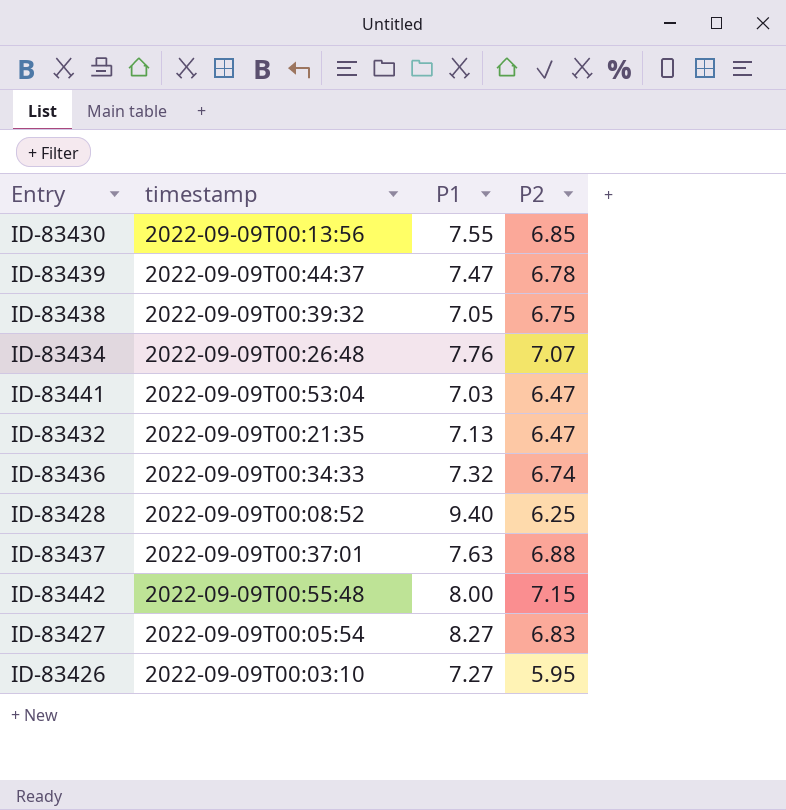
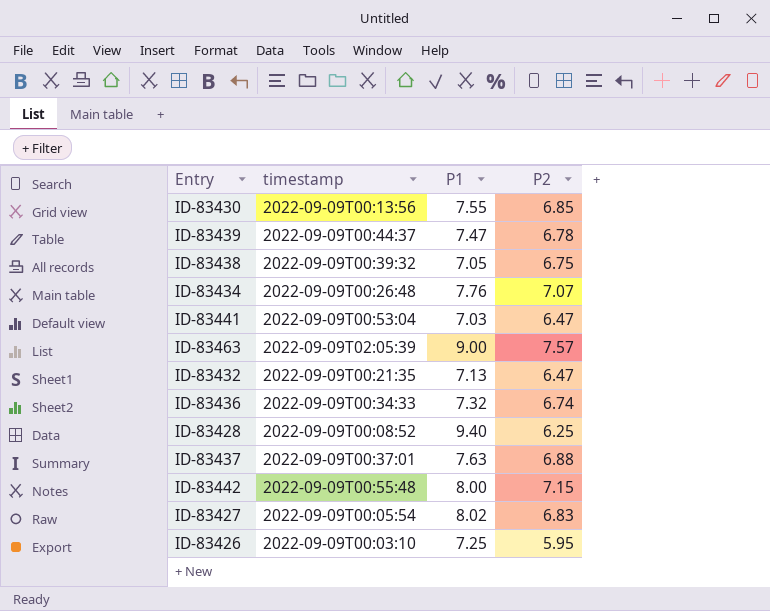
row ID-83463: none -> 2022-09-09T02:05:39 | 9.00 | 7.57
ID-83427 | P1: 8.27 -> 8.02
ID-83426 | P1: 7.27 -> 7.25

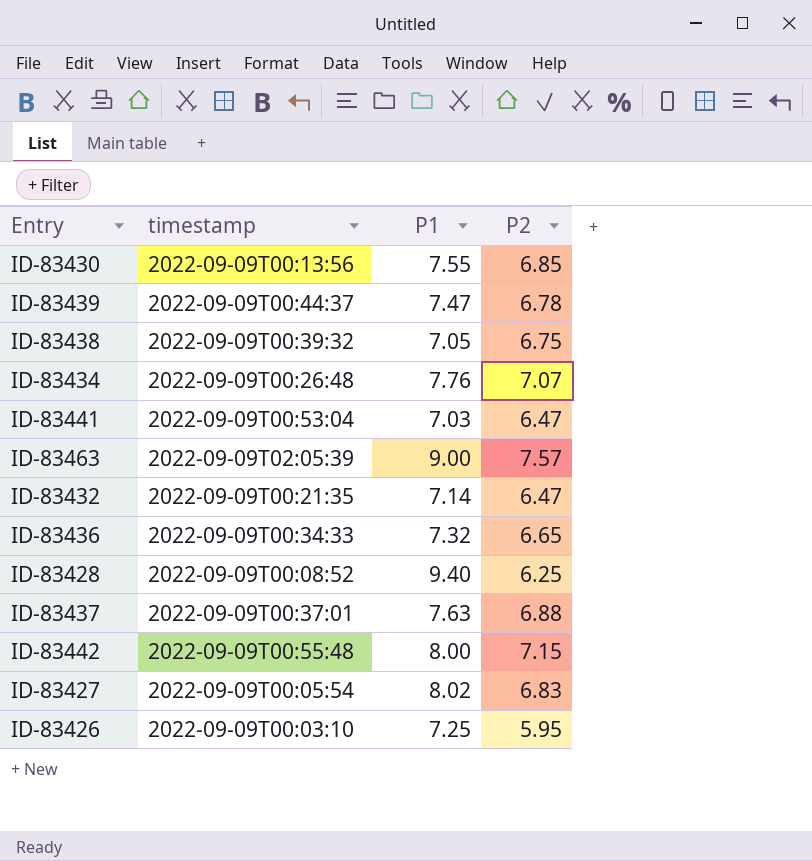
ID-83432 | P1: 7.13 -> 7.14
ID-83436 | P2: 6.74 -> 6.65

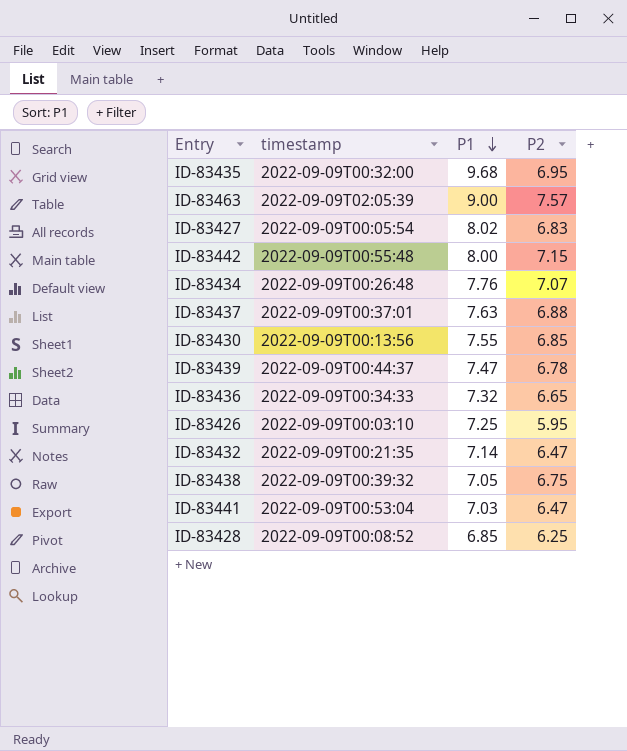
row order: none -> P1 descending
row ID-83435: none -> 2022-09-09T00:32:00 | 9.68 | 6.95
ID-83428 | P1: 9.40 -> 6.85

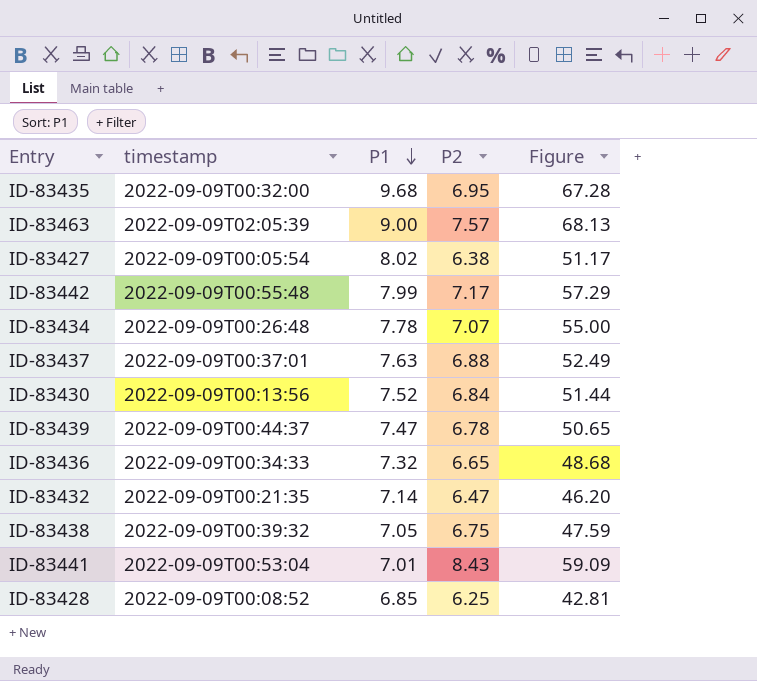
column Figure | formula: none -> [P1] * [P2]
row ID-83426: 2022-09-09T00:03:10 | 7.25 | 5.95 -> none
ID-83427 | P2: 6.83 -> 6.38
ID-83442 | P1: 8.00 -> 7.99
ID-83442 | P2: 7.15 -> 7.17
ID-83434 | P1: 7.76 -> 7.78
ID-83430 | P1: 7.55 -> 7.52
ID-83430 | P2: 6.85 -> 6.84
ID-83441 | P1: 7.03 -> 7.01
ID-83441 | P2: 6.47 -> 8.43

